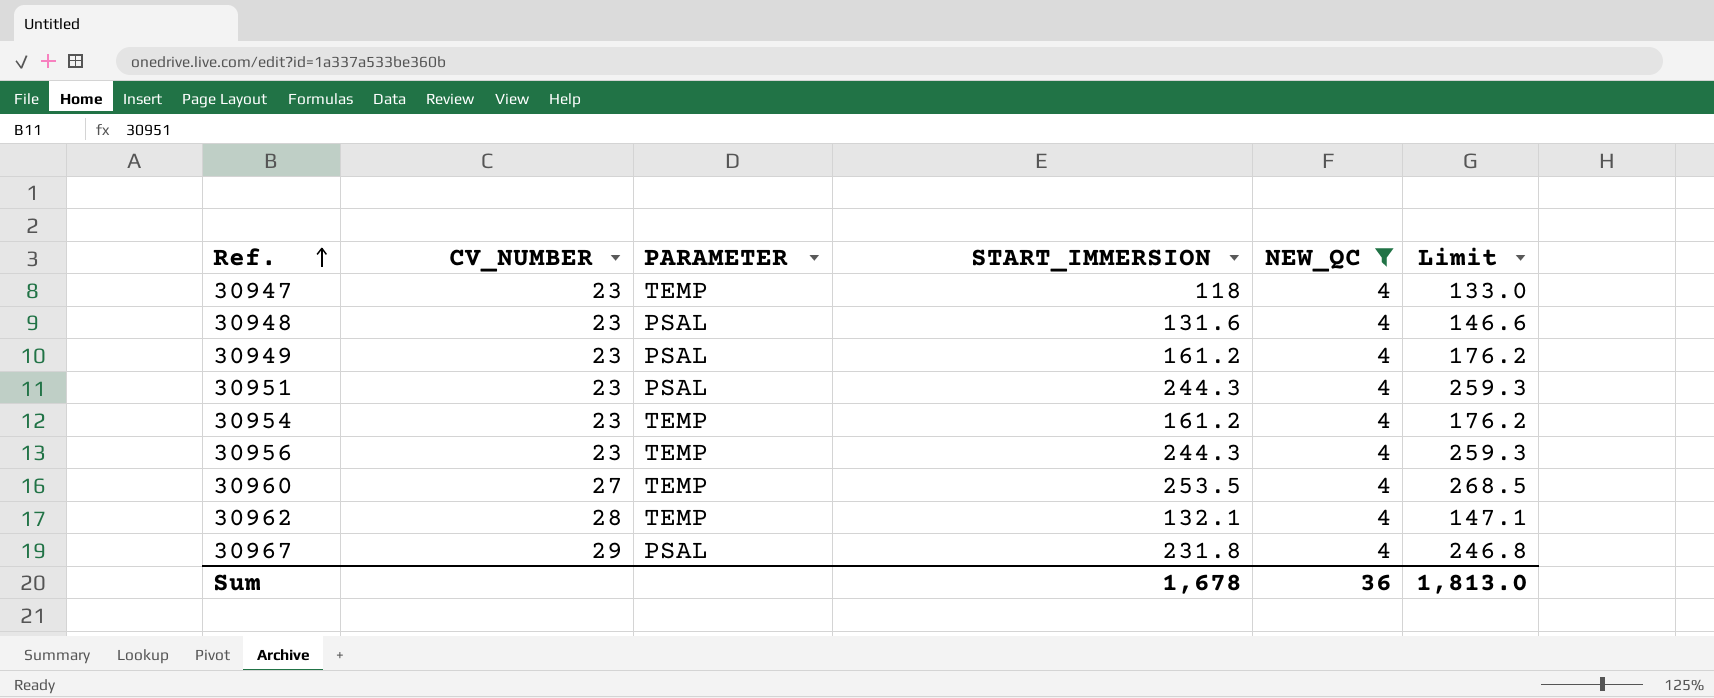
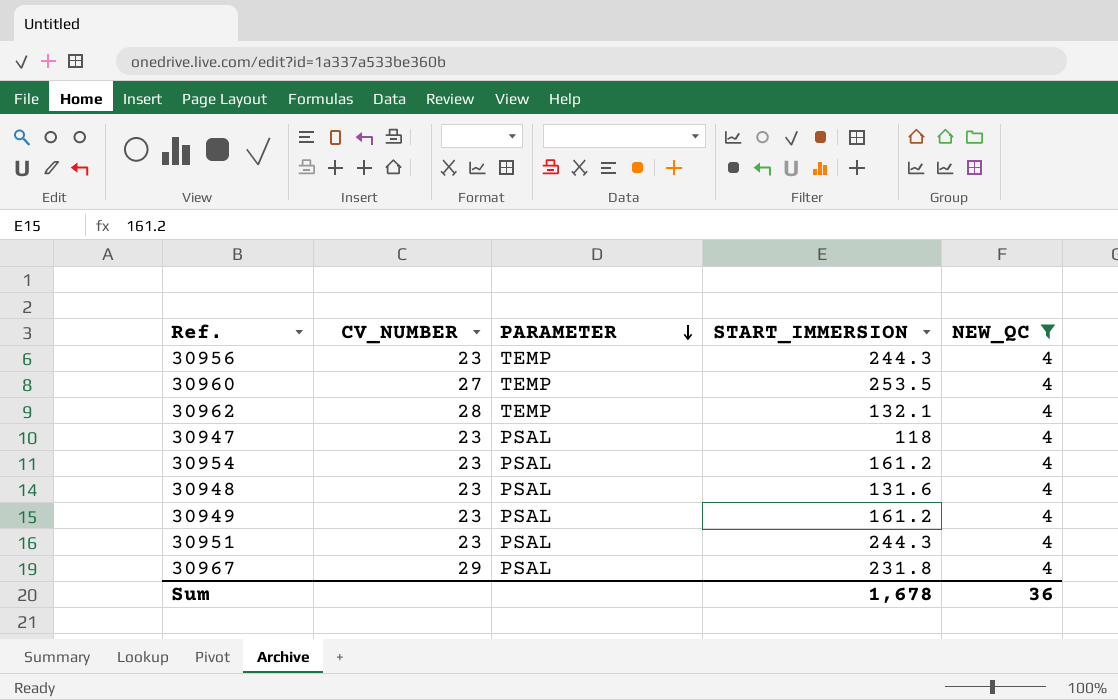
row order: Ref. ascending -> PARAMETER descending
column Limit | formula: [START_IMMERSION] + 15 -> none
30947 | PARAMETER: TEMP -> PSAL
30954 | PARAMETER: TEMP -> PSAL

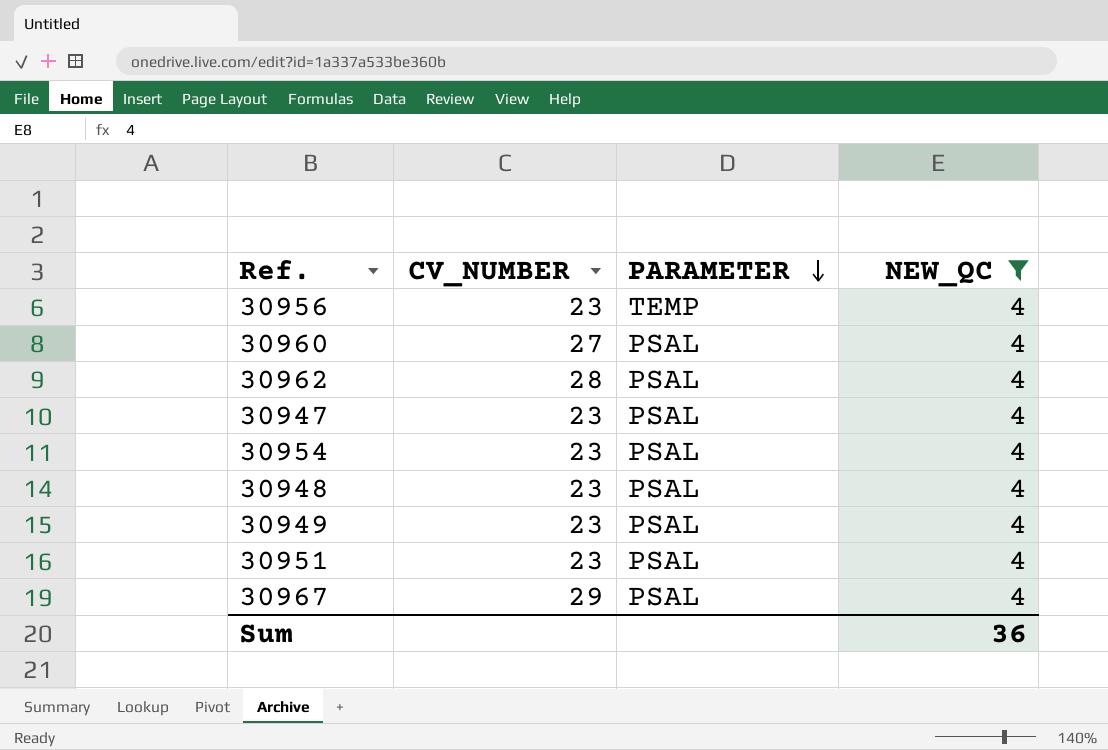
column START_IMMERSION | position: 4 -> none
30960 | PARAMETER: TEMP -> PSAL
30962 | PARAMETER: TEMP -> PSAL

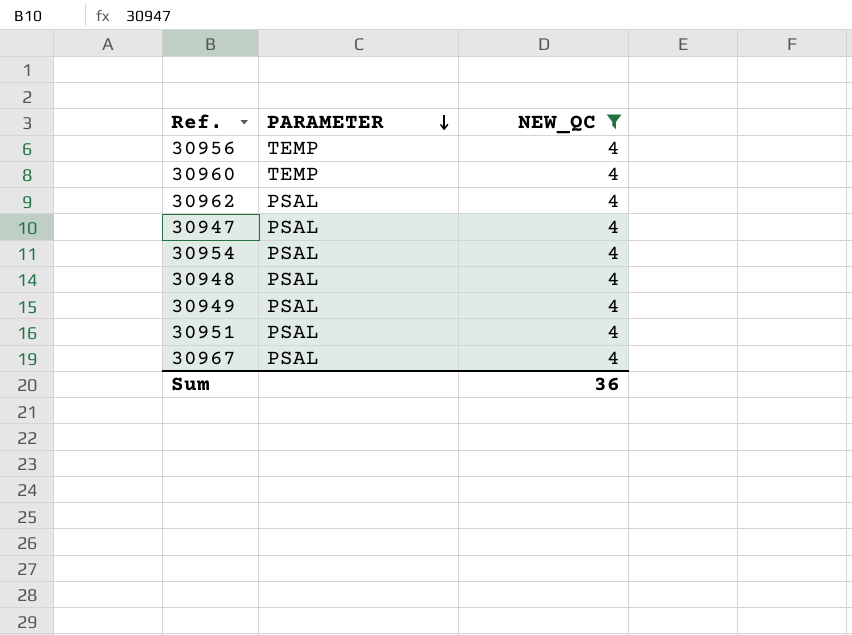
column CV_NUMBER | position: 2 -> none
30960 | PARAMETER: PSAL -> TEMP

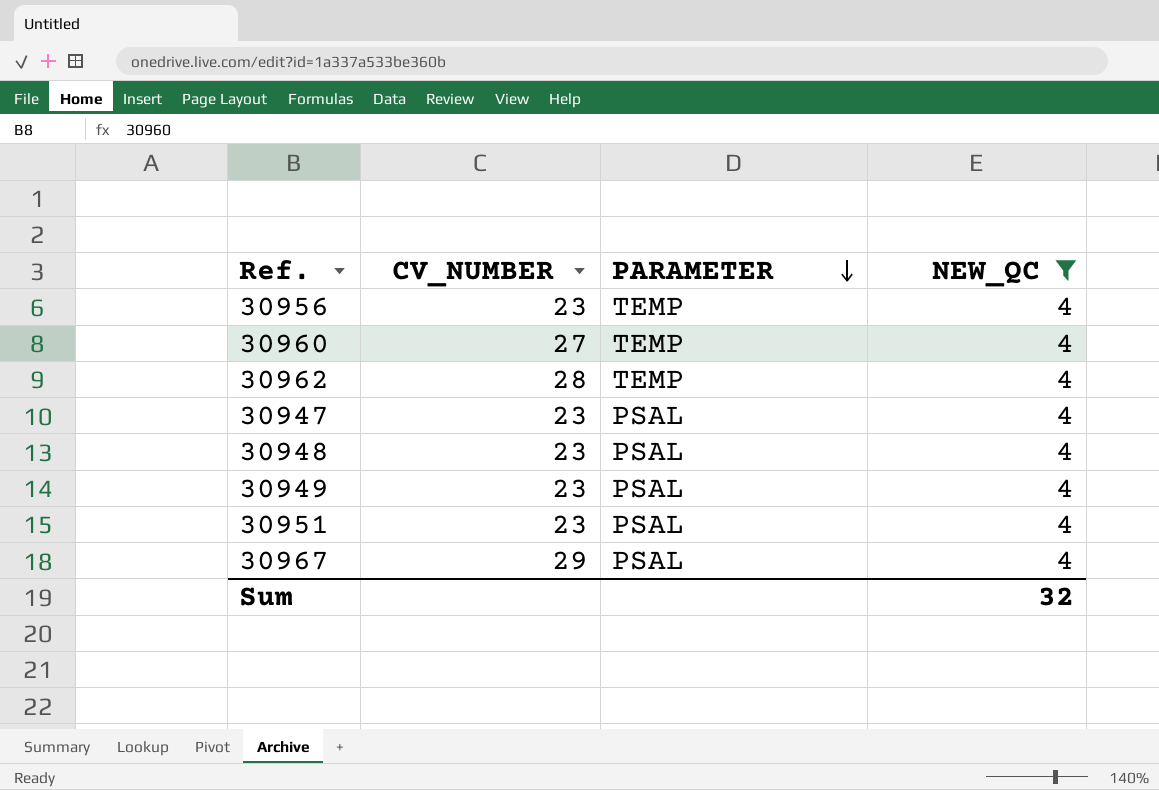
column CV_NUMBER | position: none -> 2
row 30954: PSAL | 4 -> none
30962 | PARAMETER: PSAL -> TEMP
Sum | NEW_QC: 36 -> 32

